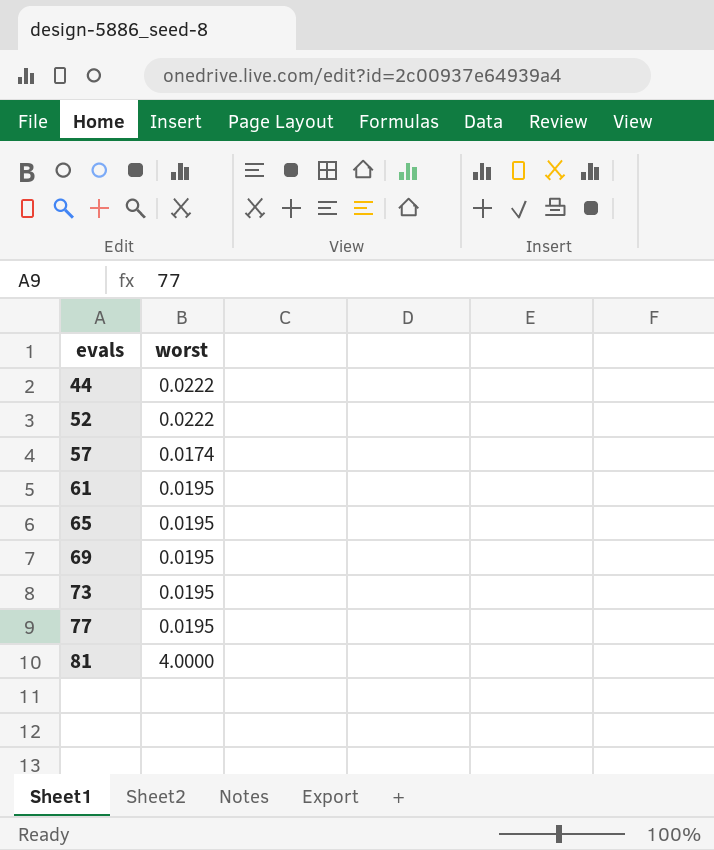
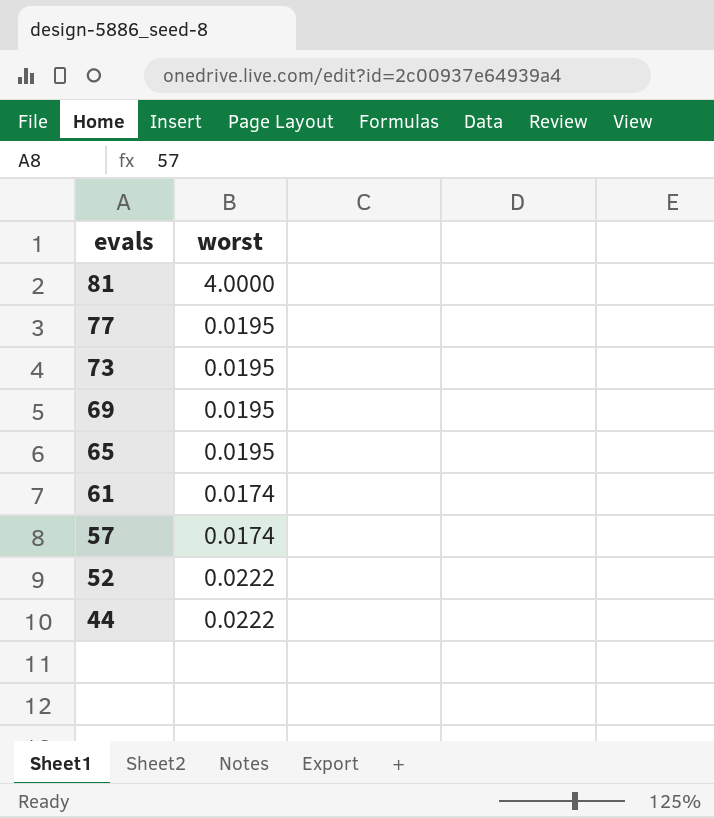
row order: evals ascending -> evals descending
61 | worst: 0.0195 -> 0.0174

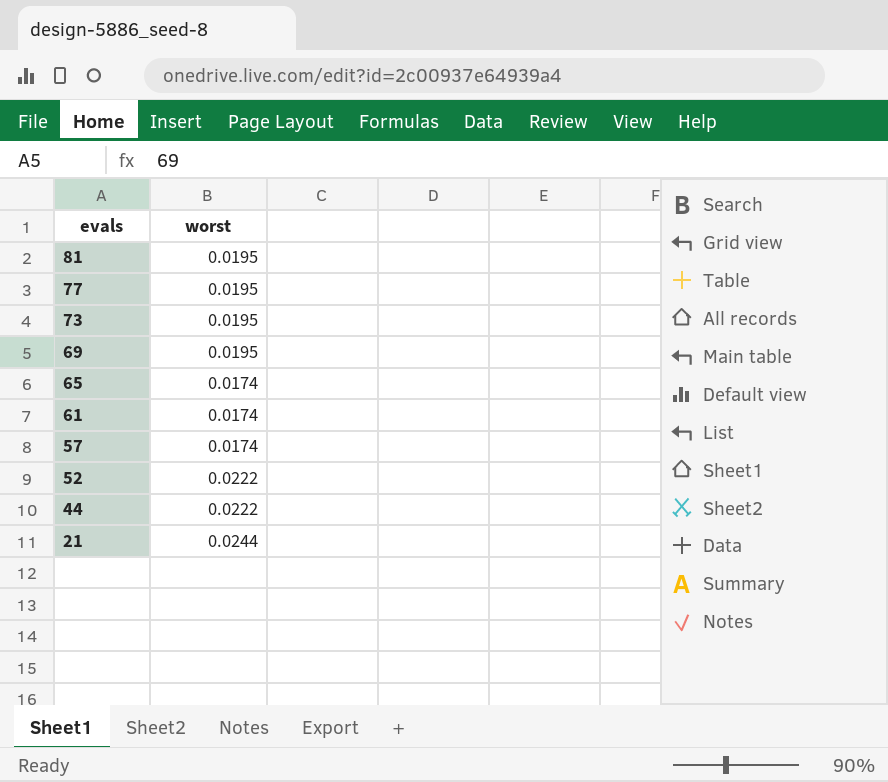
81 | worst: 4.0000 -> 0.0195
65 | worst: 0.0195 -> 0.0174
row 21: none -> 0.0244

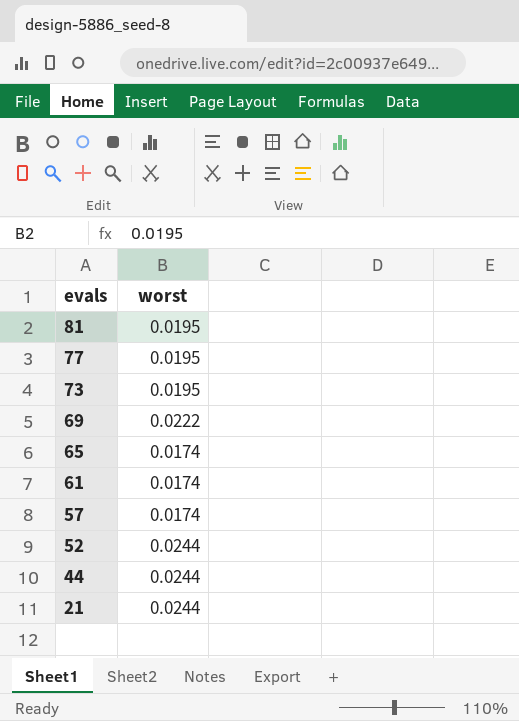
69 | worst: 0.0195 -> 0.0222
52 | worst: 0.0222 -> 0.0244
44 | worst: 0.0222 -> 0.0244

